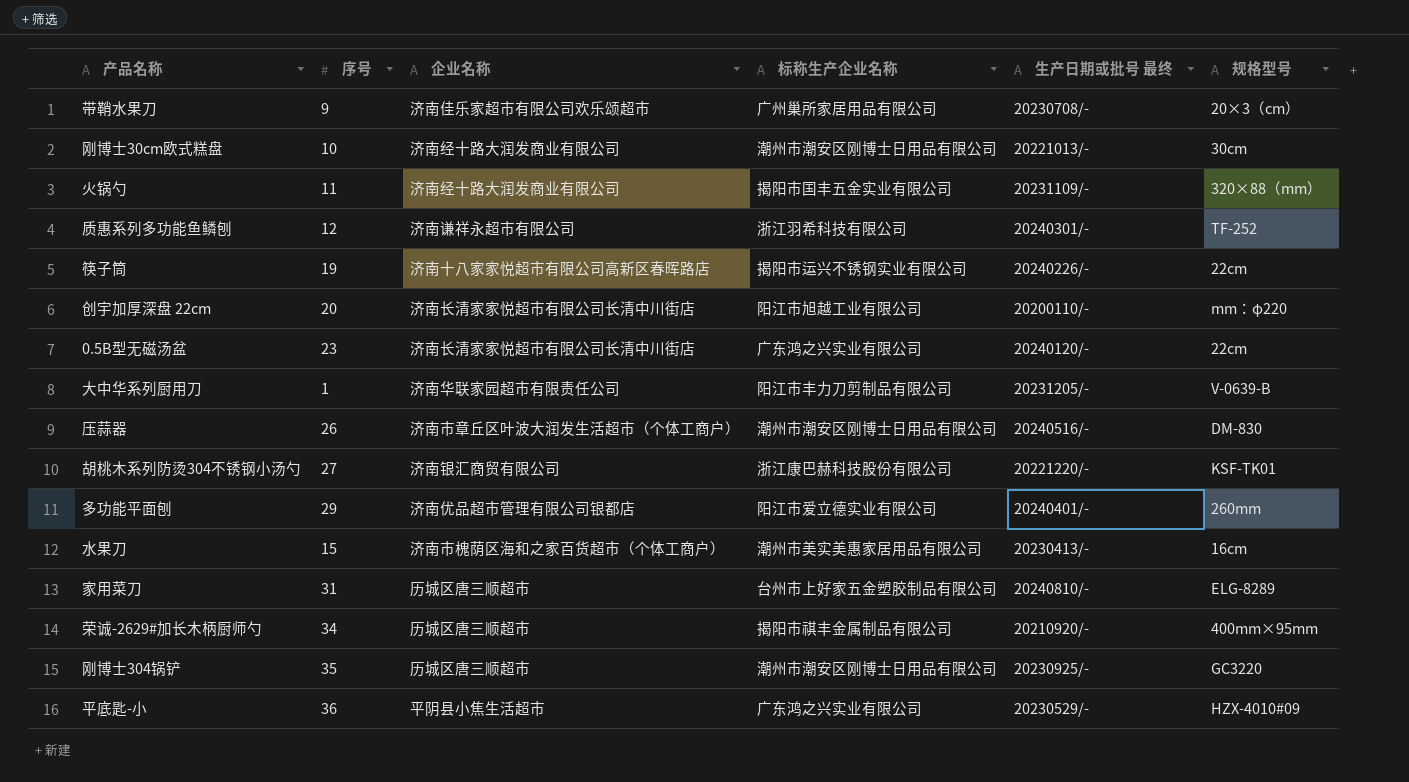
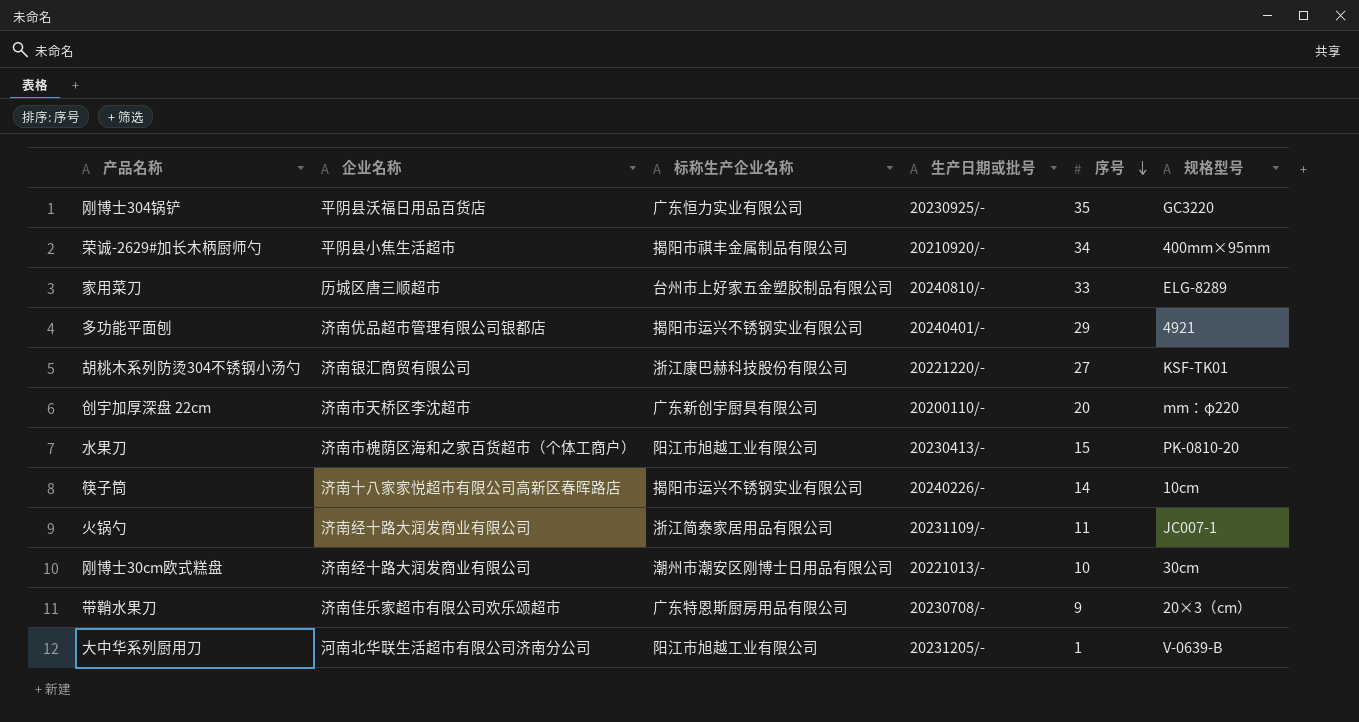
row order: none -> 序号 descending
column name: 生产日期或批号 最终 -> 生产日期或批号
column 序号 | position: 2 -> 5
row 质惠系列多功能鱼鳞刨: 12 | 济南谦祥永超市有限公司 | 浙江羽希科技有限公司 | 20240301/- | TF-252 -> none
row 0.5B型无磁汤盆: 23 | 济南长清家家悦超市有限公司长清中川街店 | 广东鸿之兴实业有限公司 | 20240120/- | 22cm -> none
row 压蒜器: 26 | 济南市章丘区叶波大润发生活超市（个体工商户） | 潮州市潮安区刚博士日用品有限公司 | 20240516/- | DM-830 -> none
row 平底匙-小: 36 | 平阴县小焦生活超市 | 广东鸿之兴实业有限公司 | 20230529/- | HZX-4010#09 -> none
刚博士304锅铲 | 企业名称: 历城区唐三顺超市 -> 平阴县沃福日用品百货店
刚博士304锅铲 | 标称生产企业名称: 潮州市潮安区刚博士日用品有限公司 -> 广东恒力实业有限公司
荣诚-2629#加长木柄厨师勺 | 企业名称: 历城区唐三顺超市 -> 平阴县小焦生活超市
家用菜刀 | 序号: 31 -> 33
多功能平面刨 | 标称生产企业名称: 阳江市爱立德实业有限公司 -> 揭阳市运兴不锈钢实业有限公司
多功能平面刨 | 规格型号: 260mm -> 4921
创宇加厚深盘 22cm | 企业名称: 济南长清家家悦超市有限公司长清中川街店 -> 济南市天桥区李沈超市
创宇加厚深盘 22cm | 标称生产企业名称: 阳江市旭越工业有限公司 -> 广东新创宇厨具有限公司
水果刀 | 标称生产企业名称: 潮州市美实美惠家居用品有限公司 -> 阳江市旭越工业有限公司
水果刀 | 规格型号: 16cm -> PK-0810-20
筷子筒 | 序号: 19 -> 14
筷子筒 | 规格型号: 22cm -> 10cm
火锅勺 | 标称生产企业名称: 揭阳市国丰五金实业有限公司 -> 浙江简泰家居用品有限公司
火锅勺 | 规格型号: 320×88（mm） -> JC007-1
带鞘水果刀 | 标称生产企业名称: 广州巢所家居用品有限公司 -> 广东特恩斯厨房用品有限公司
大中华系列厨用刀 | 企业名称: 济南华联家园超市有限责任公司 -> 河南北华联生活超市有限公司济南分公司
大中华系列厨用刀 | 标称生产企业名称: 阳江市丰力刀剪制品有限公司 -> 阳江市旭越工业有限公司

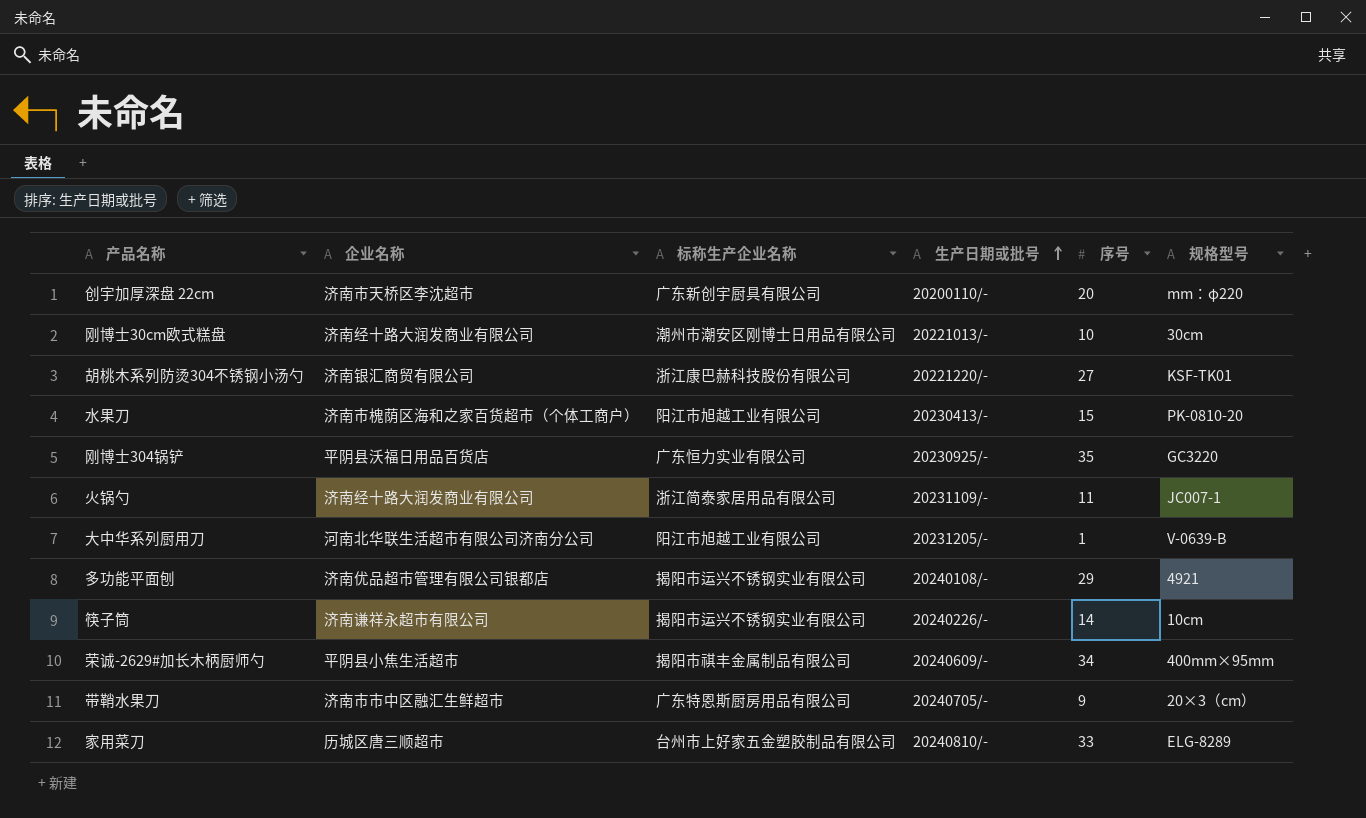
row order: 序号 descending -> 生产日期或批号 ascending
多功能平面刨 | 生产日期或批号: 20240401/- -> 20240108/-
筷子筒 | 企业名称: 济南十八家家悦超市有限公司高新区春晖路店 -> 济南谦祥永超市有限公司
荣诚-2629#加长木柄厨师勺 | 生产日期或批号: 20210920/- -> 20240609/-
带鞘水果刀 | 企业名称: 济南佳乐家超市有限公司欢乐颂超市 -> 济南市市中区融汇生鲜超市
带鞘水果刀 | 生产日期或批号: 20230708/- -> 20240705/-

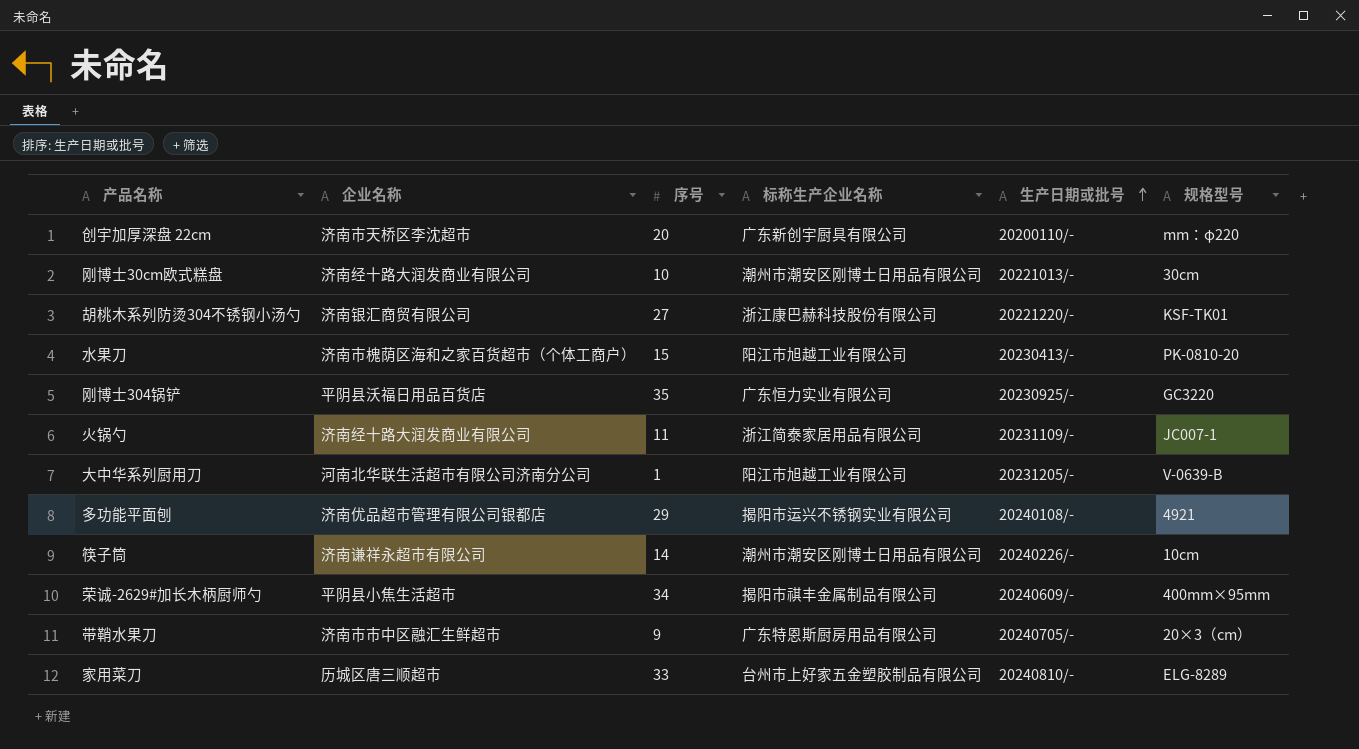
column 序号 | position: 5 -> 3
筷子筒 | 标称生产企业名称: 揭阳市运兴不锈钢实业有限公司 -> 潮州市潮安区刚博士日用品有限公司

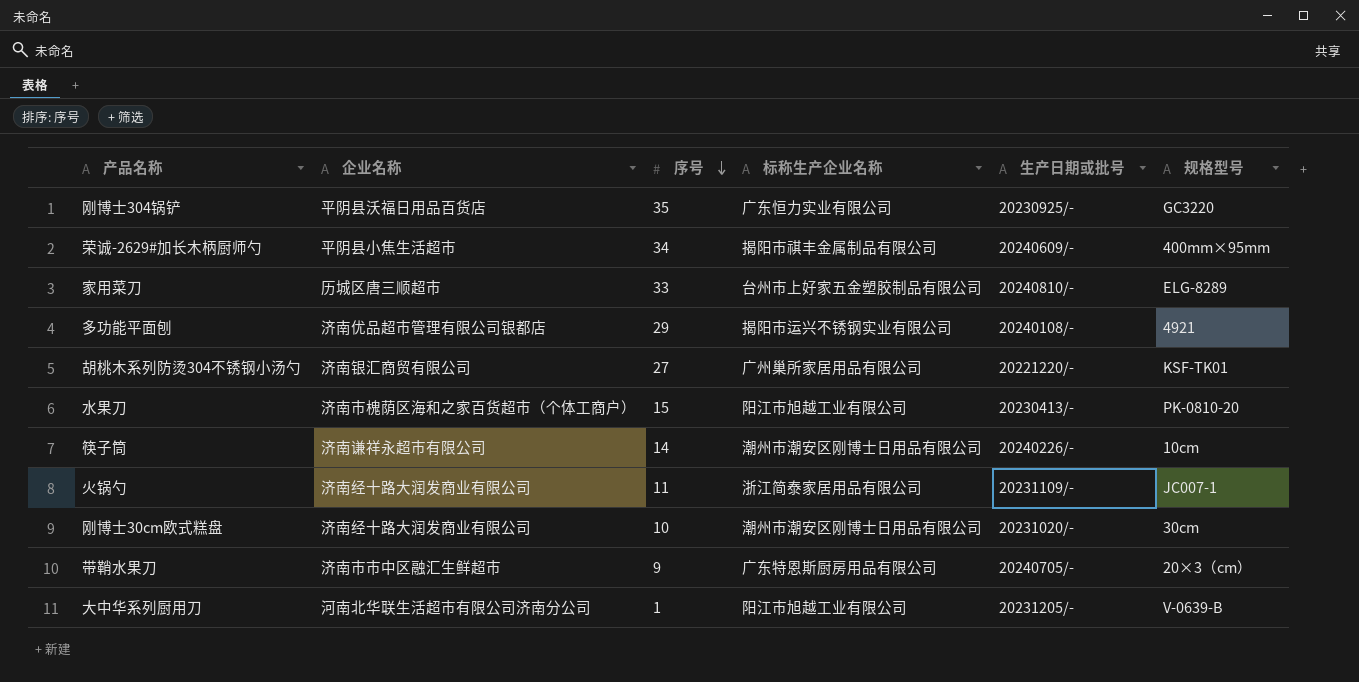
row order: 生产日期或批号 ascending -> 序号 descending
row 创宇加厚深盘 22cm: 济南市天桥区李沈超市 | 20 | 广东新创宇厨具有限公司 | 20200110/- | mm：φ220 -> none
胡桃木系列防烫304不锈钢小汤勺 | 标称生产企业名称: 浙江康巴赫科技股份有限公司 -> 广州巢所家居用品有限公司
刚博士30cm欧式糕盘 | 生产日期或批号: 20221013/- -> 20231020/-

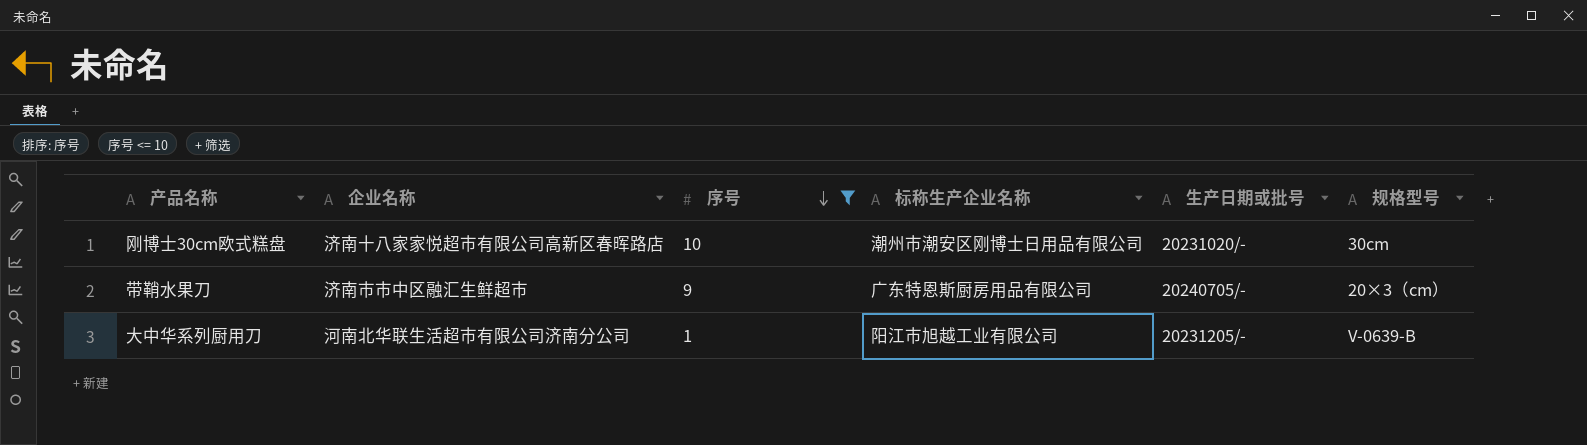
filter: none -> 序号 <= 10
刚博士30cm欧式糕盘 | 企业名称: 济南经十路大润发商业有限公司 -> 济南十八家家悦超市有限公司高新区春晖路店

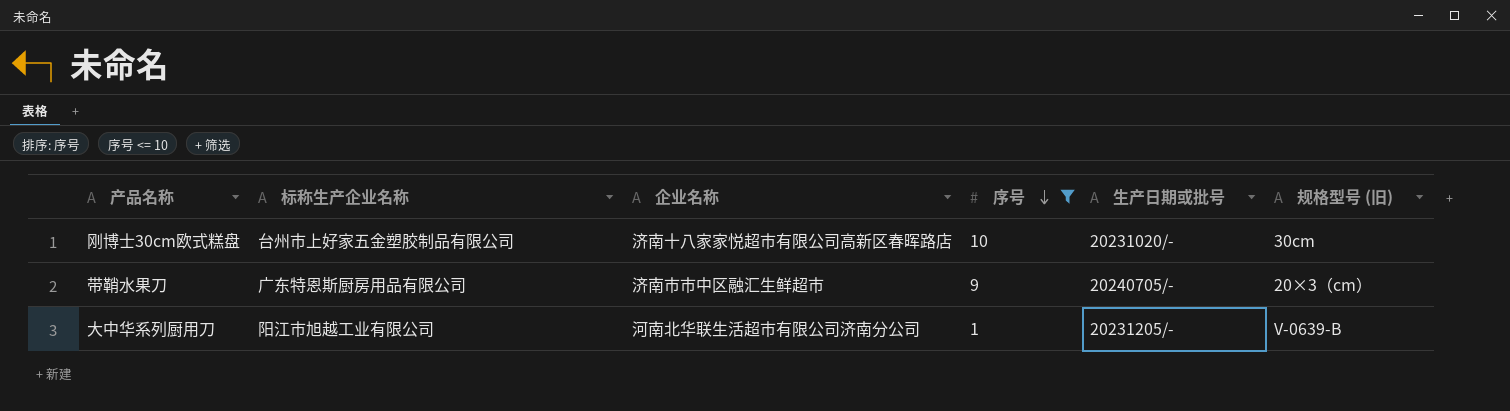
column 标称生产企业名称 | position: 4 -> 2
column name: 规格型号 -> 规格型号 (旧)
刚博士30cm欧式糕盘 | 标称生产企业名称: 潮州市潮安区刚博士日用品有限公司 -> 台州市上好家五金塑胶制品有限公司

